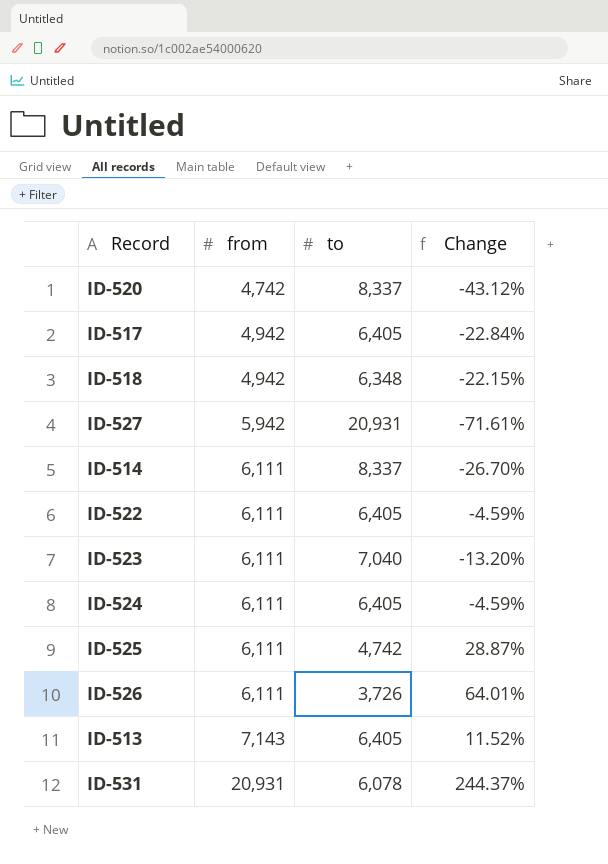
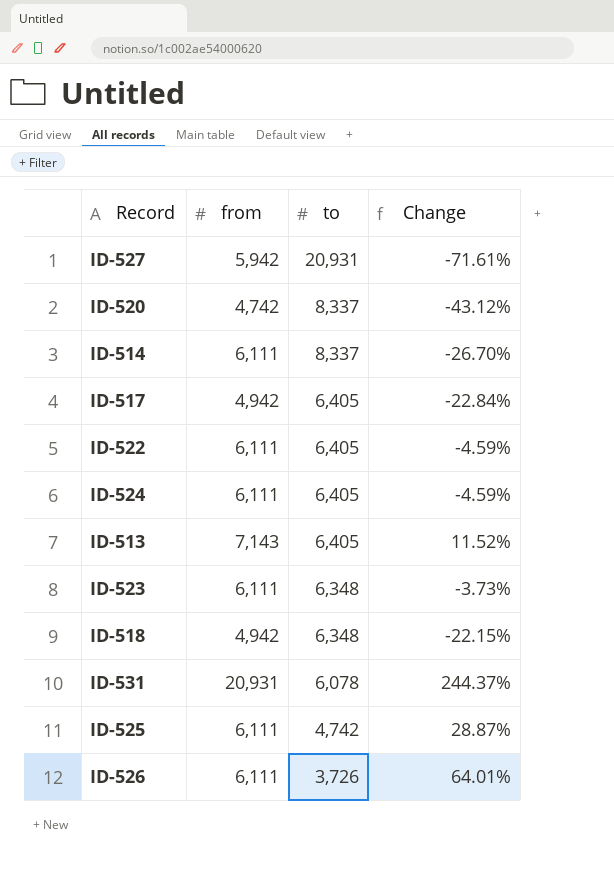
row order: from ascending -> to descending
ID-523 | to: 7,040 -> 6,348
ID-523 | Change: -13.20% -> -3.73%

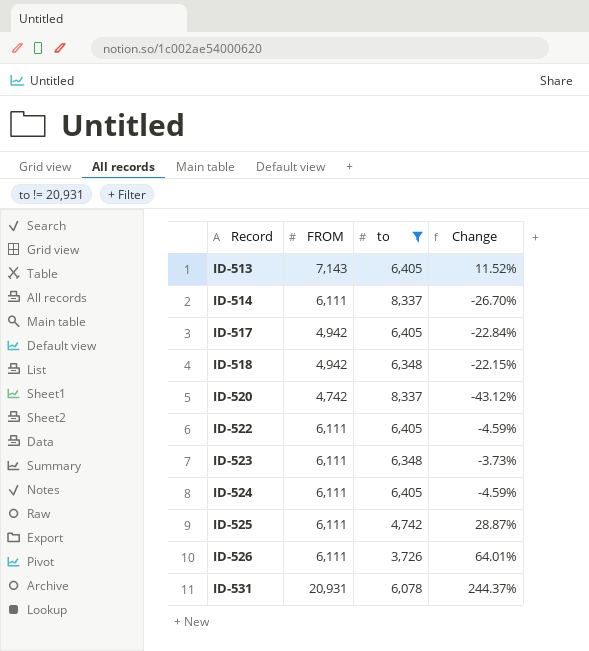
filter: none -> to != 20,931
row order: to descending -> Record ascending
column name: from -> FROM

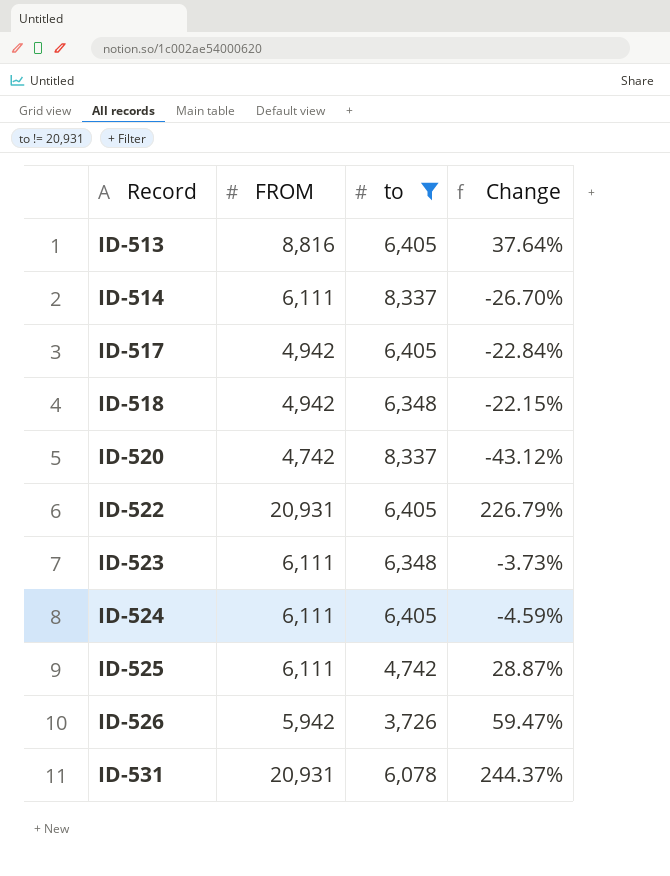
ID-513 | FROM: 7,143 -> 8,816
ID-513 | Change: 11.52% -> 37.64%
ID-522 | FROM: 6,111 -> 20,931
ID-522 | Change: -4.59% -> 226.79%
ID-526 | FROM: 6,111 -> 5,942
ID-526 | Change: 64.01% -> 59.47%

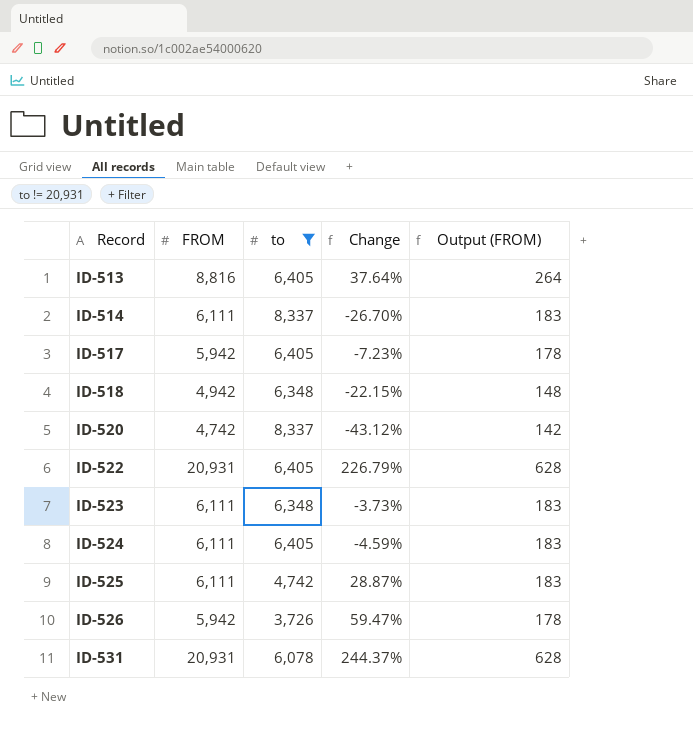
column Output (FROM) | formula: none -> [FROM] * 0.03
ID-517 | FROM: 4,942 -> 5,942
ID-517 | Change: -22.84% -> -7.23%

